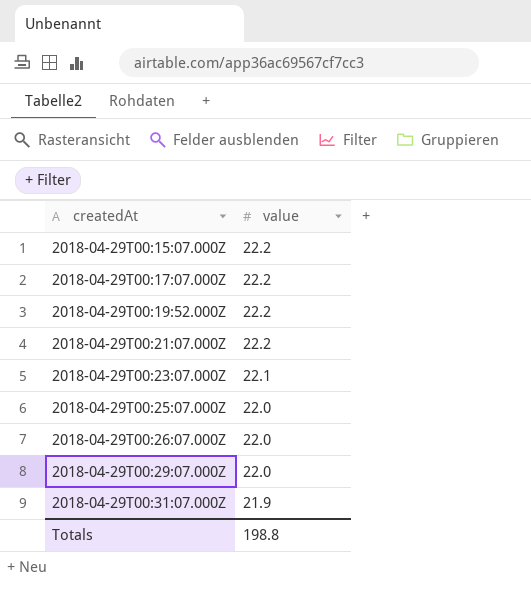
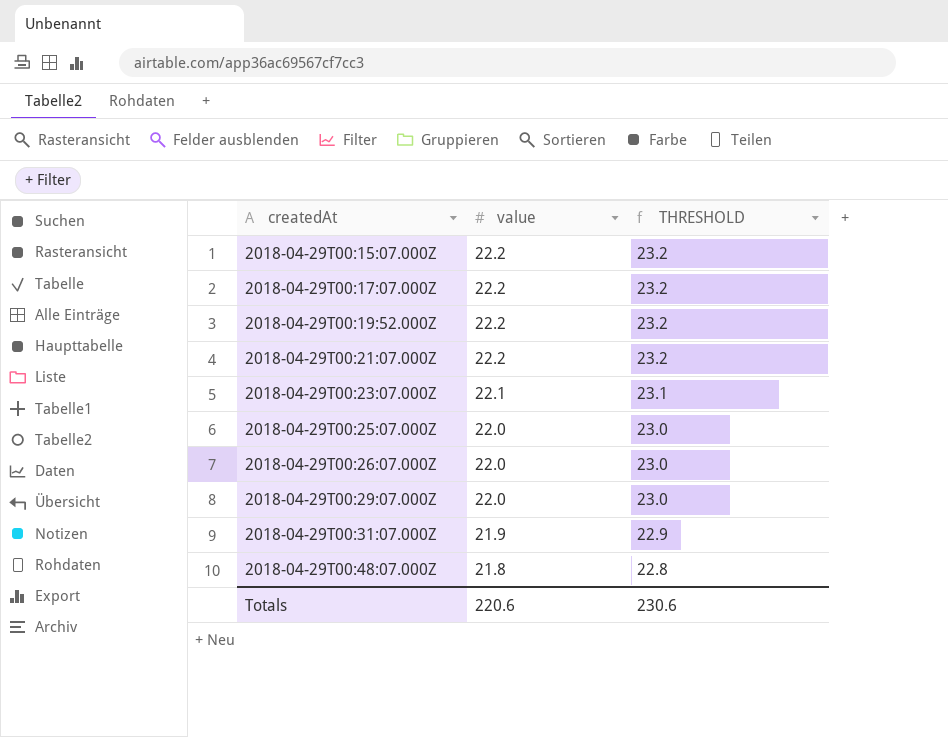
column THRESHOLD | formula: none -> [value] + 1
row 2018-04-29T00:48:07.000Z: none -> 21.8 | 22.8
Totals | value: 198.8 -> 220.6

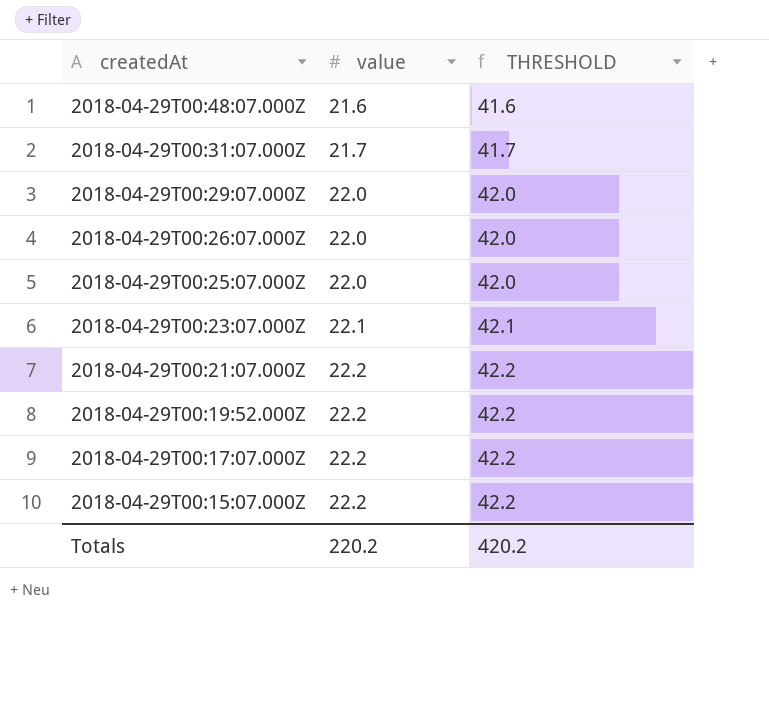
row order: createdAt ascending -> createdAt descending
column THRESHOLD | formula: [value] + 1 -> [value] + 20
2018-04-29T00:48:07.000Z | value: 21.8 -> 21.6
2018-04-29T00:31:07.000Z | value: 21.9 -> 21.7
Totals | value: 220.6 -> 220.2
Totals | THRESHOLD: 230.6 -> 420.2

